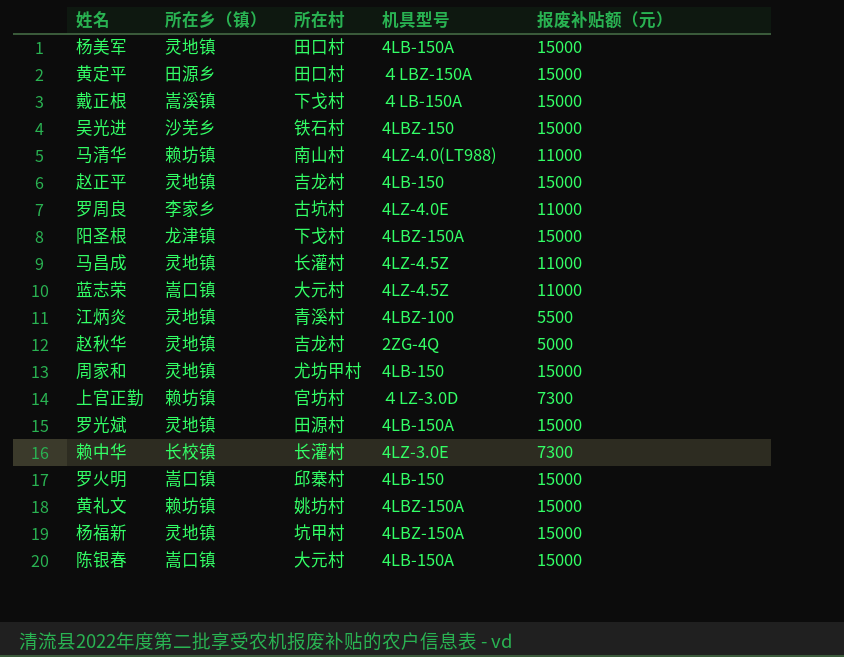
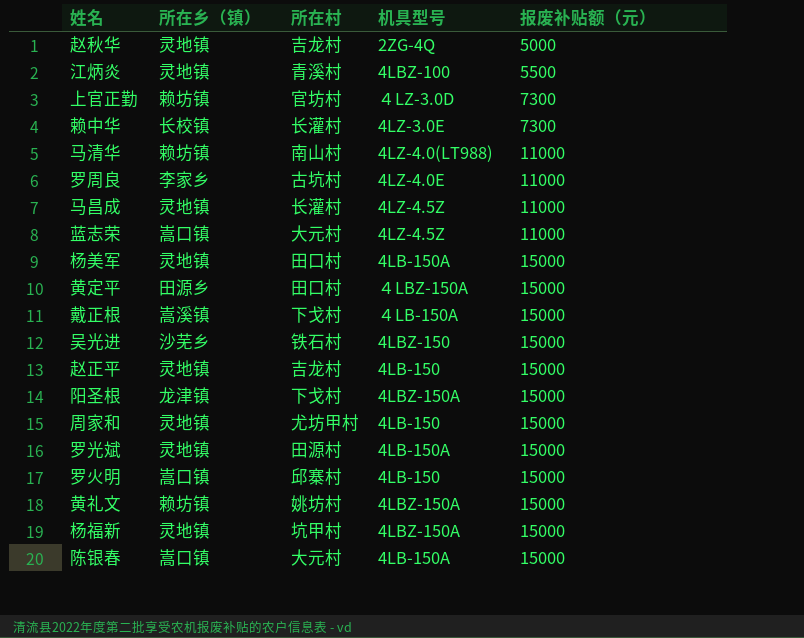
row order: none -> 报废补贴额（元） ascending

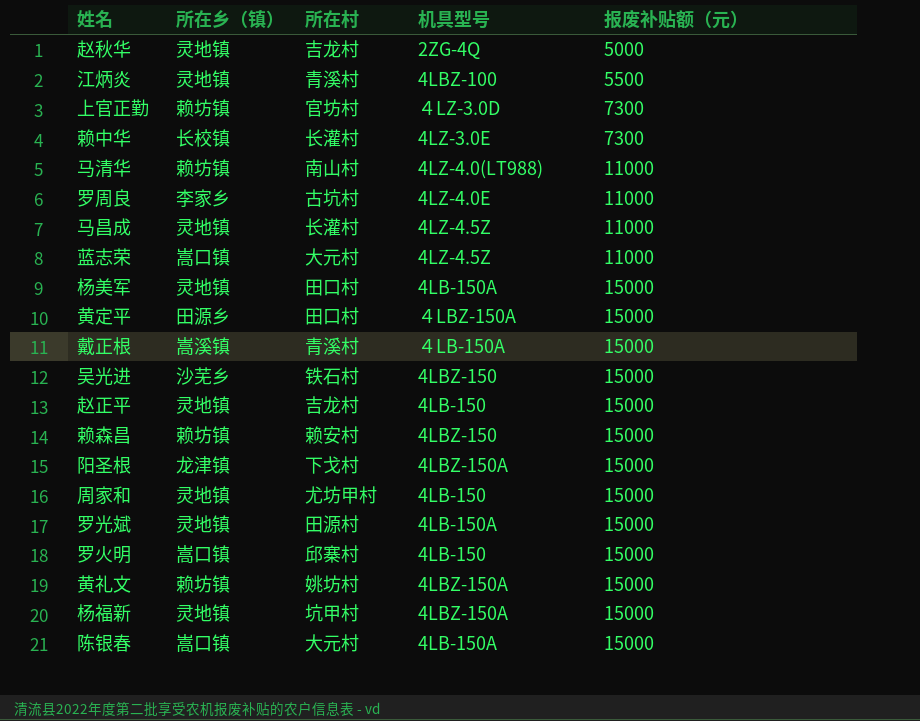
戴正根 | 所在村: 下戈村 -> 青溪村
row 赖森昌: none -> 赖坊镇 | 赖安村 | 4LBZ-150 | 15000

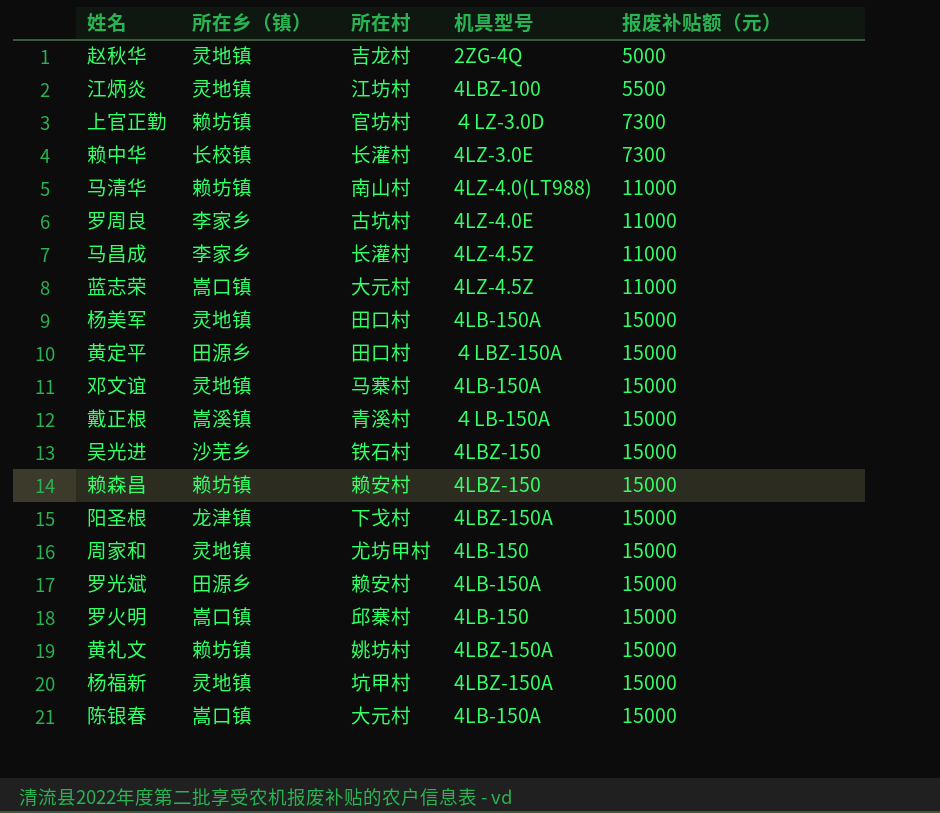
row 赵正平: 灵地镇 | 吉龙村 | 4LB-150 | 15000 -> none
江炳炎 | 所在村: 青溪村 -> 江坊村
马昌成 | 所在乡（镇）: 灵地镇 -> 李家乡
row 邓文谊: none -> 灵地镇 | 马寨村 | 4LB-150A | 15000
罗光斌 | 所在乡（镇）: 灵地镇 -> 田源乡
罗光斌 | 所在村: 田源村 -> 赖安村

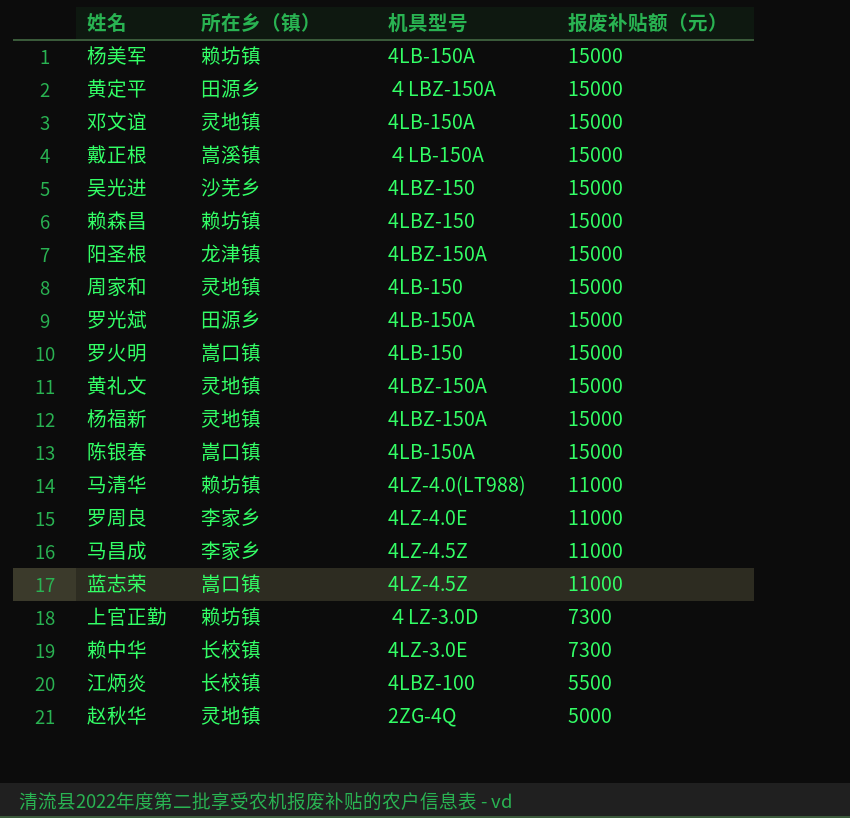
row order: 报废补贴额（元） ascending -> 报废补贴额（元） descending
column 所在村 | position: 3 -> none
杨美军 | 所在乡（镇）: 灵地镇 -> 赖坊镇
黄礼文 | 所在乡（镇）: 赖坊镇 -> 灵地镇
江炳炎 | 所在乡（镇）: 灵地镇 -> 长校镇

